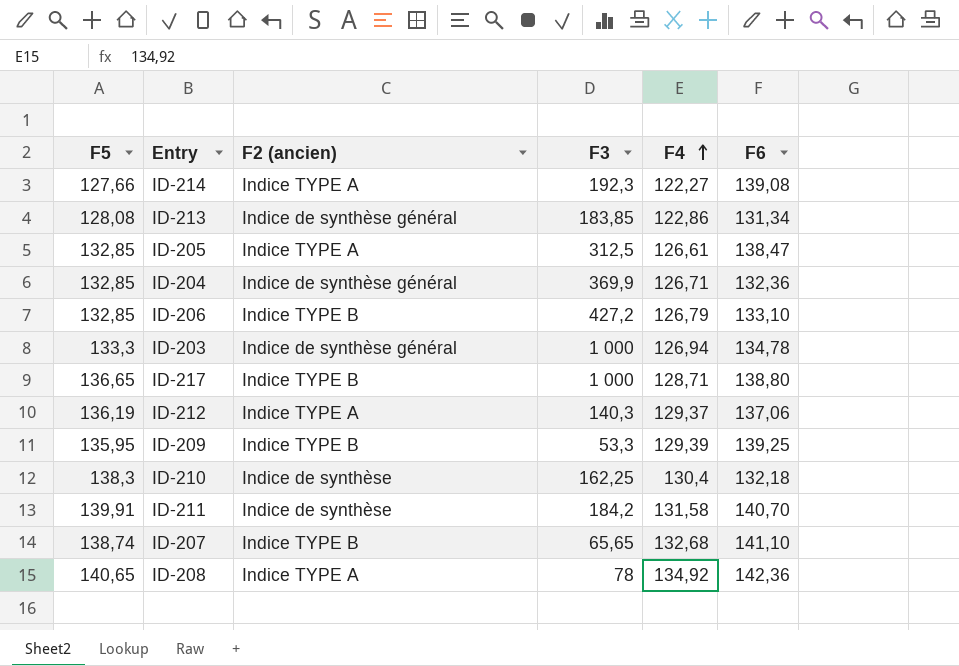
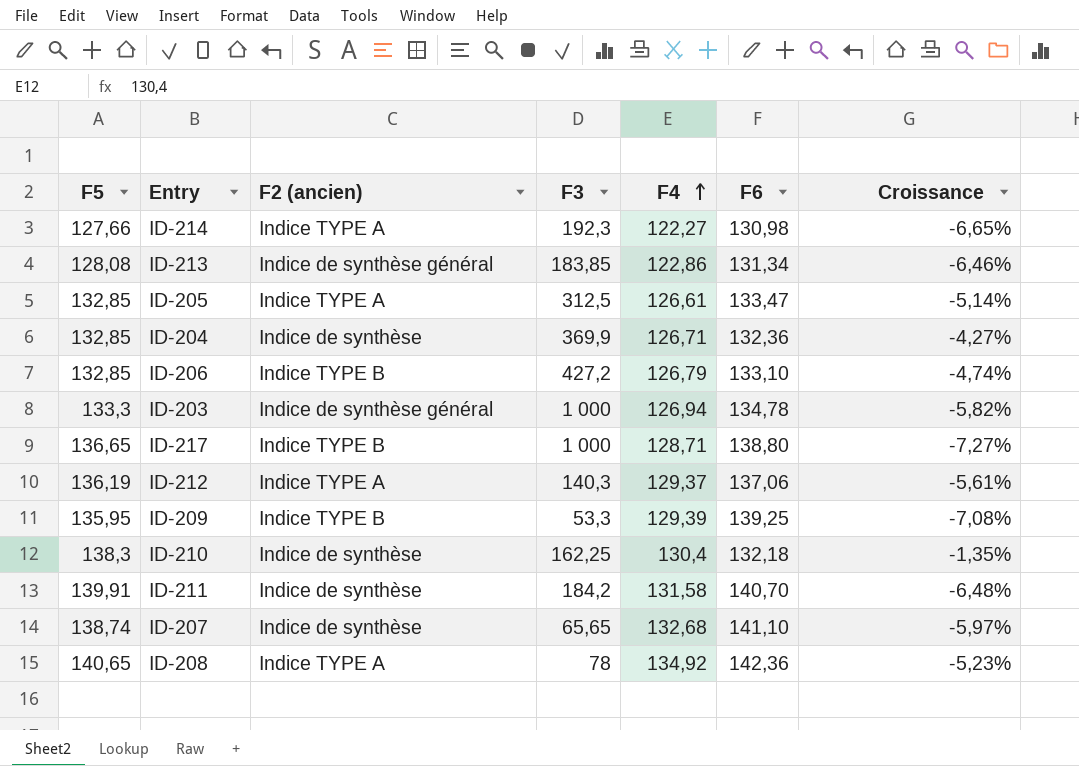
column Croissance | formula: none -> ([F4] - [F6]) / [F6]
ID-214 | F6: 139,08 -> 130,98
ID-205 | F6: 138,47 -> 133,47
ID-204 | F2 (ancien): Indice de synthèse général -> Indice de synthèse
ID-207 | F2 (ancien): Indice TYPE B -> Indice de synthèse

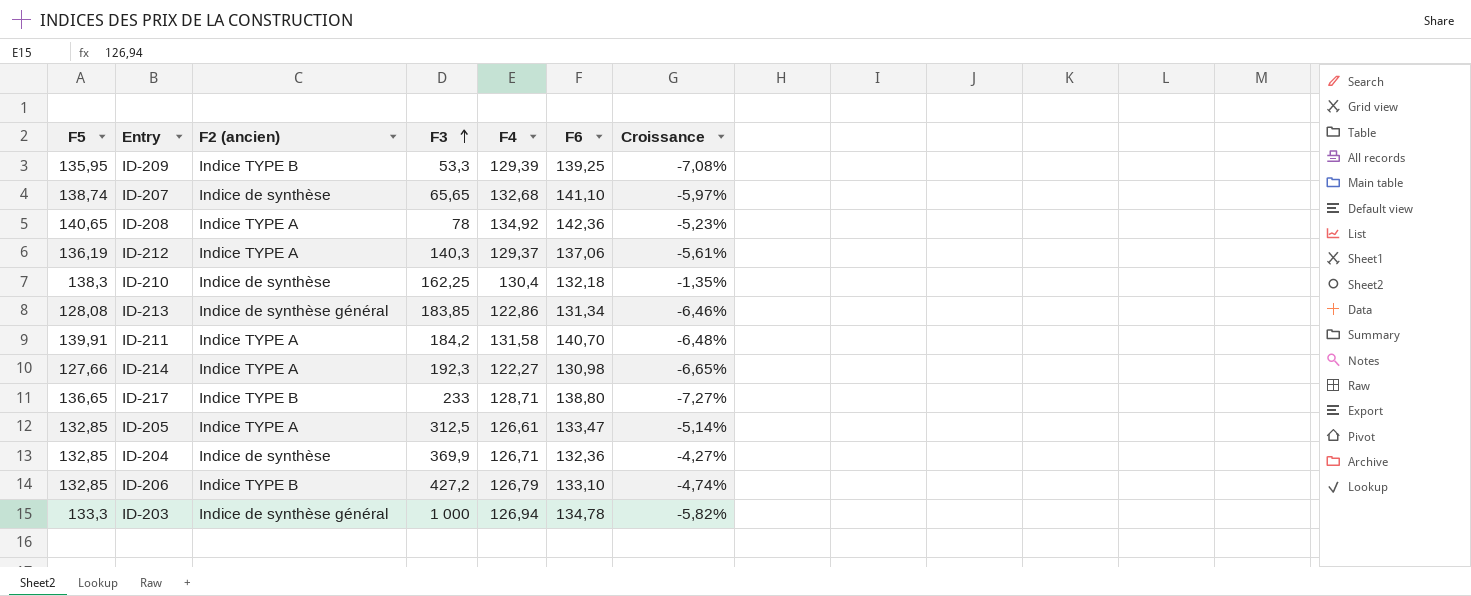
row order: F4 ascending -> F3 ascending
ID-211 | F2 (ancien): Indice de synthèse -> Indice TYPE A
ID-217 | F3: 1 000 -> 233

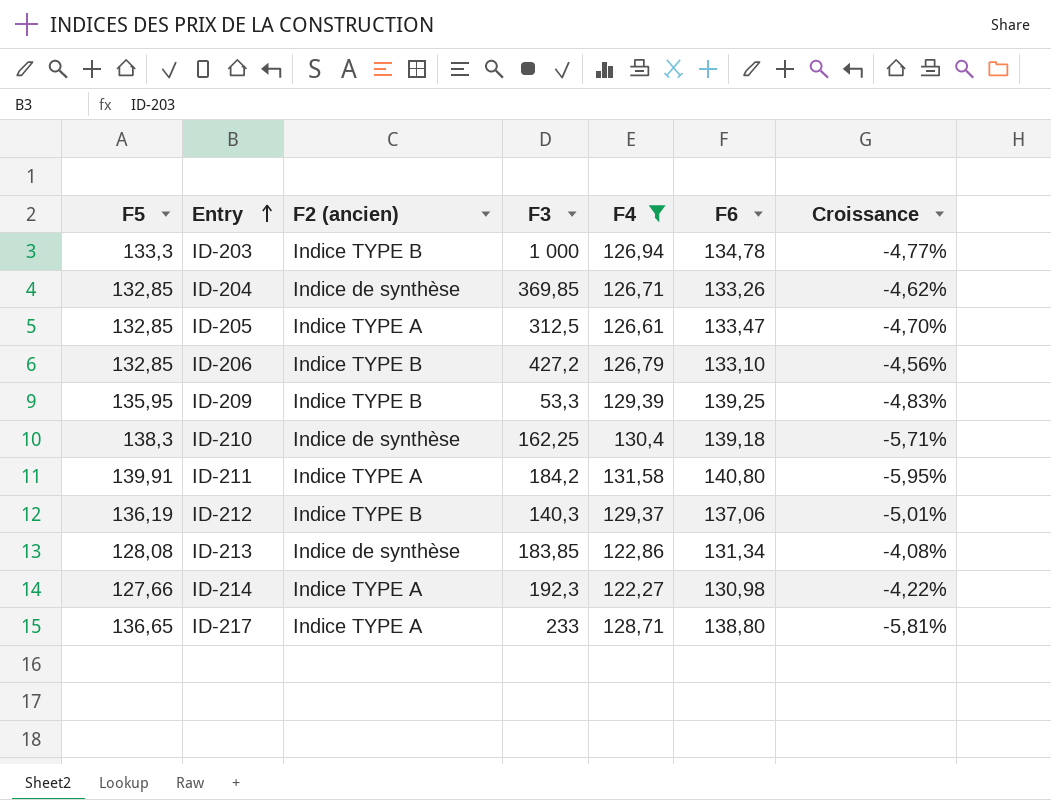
filter: none -> F4 <= 131,58
row order: F3 ascending -> Entry ascending
column Croissance | formula: ([F4] - [F6]) / [F6] -> ([F4] - [F5]) / [F5]
ID-203 | F2 (ancien): Indice de synthèse général -> Indice TYPE B
ID-204 | F3: 369,9 -> 369,85
ID-204 | F6: 132,36 -> 133,26
ID-210 | F6: 132,18 -> 139,18
ID-211 | F6: 140,70 -> 140,80
ID-212 | F2 (ancien): Indice TYPE A -> Indice TYPE B
ID-213 | F2 (ancien): Indice de synthèse général -> Indice de synthèse
ID-217 | F2 (ancien): Indice TYPE B -> Indice TYPE A

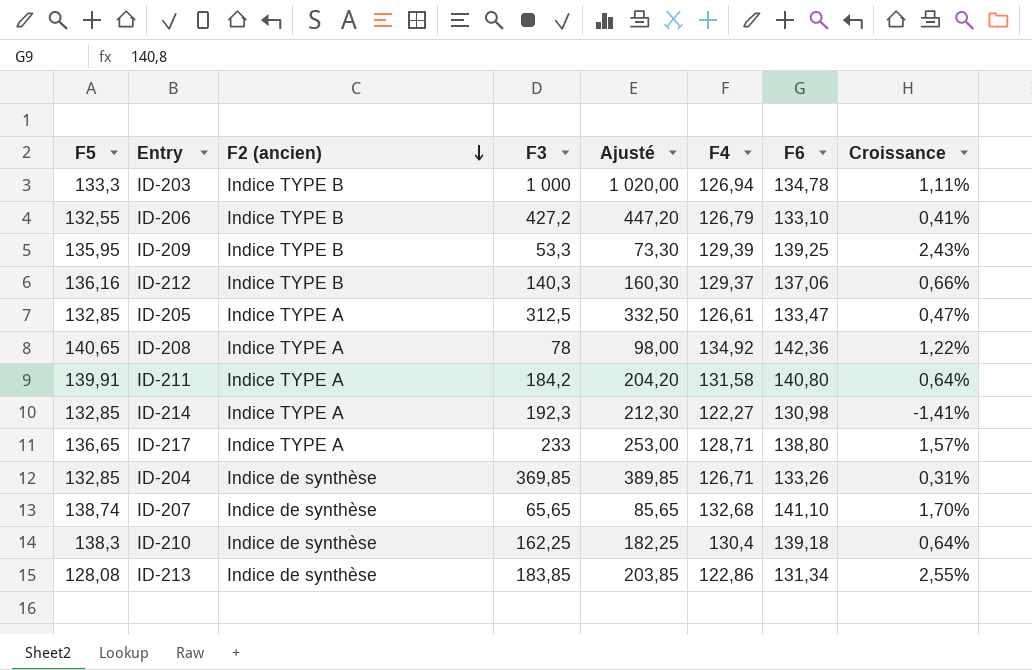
filter: F4 <= 131,58 -> none
row order: Entry ascending -> F2 (ancien) descending
column Ajusté | formula: none -> [F3] + 20
column Croissance | formula: ([F4] - [F5]) / [F5] -> ([F6] - [F5]) / [F5]
ID-206 | F5: 132,85 -> 132,55
ID-212 | F5: 136,19 -> 136,16
ID-214 | F5: 127,66 -> 132,85

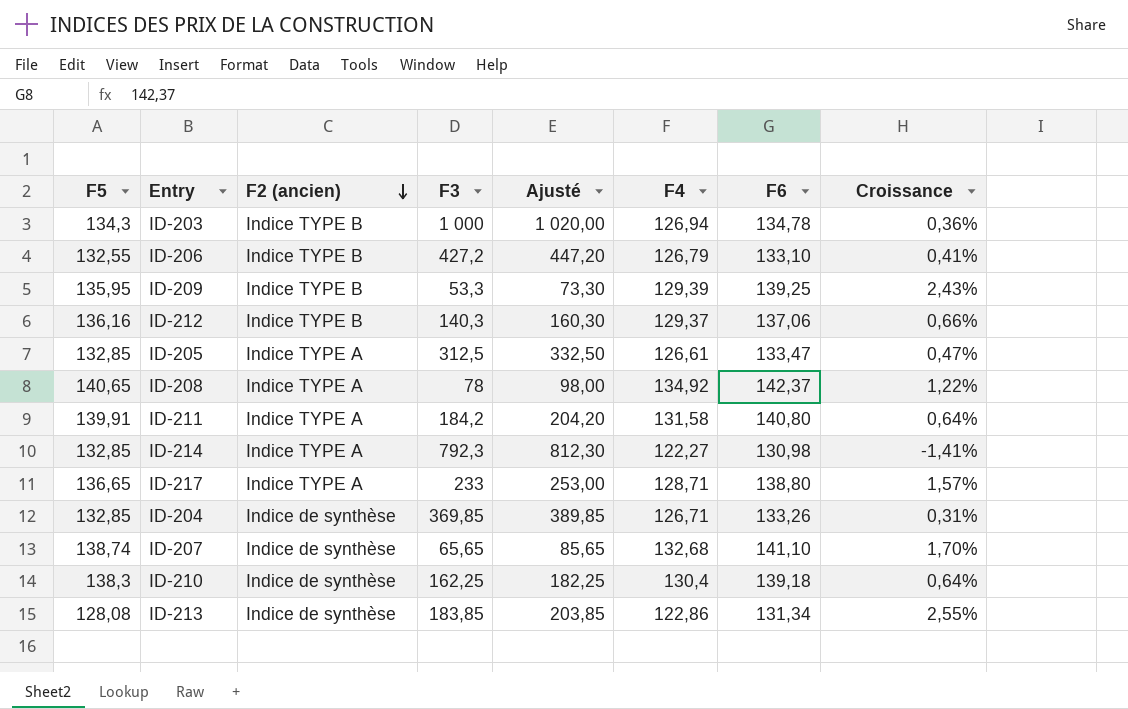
ID-203 | F5: 133,3 -> 134,3
ID-203 | Croissance: 1,11% -> 0,36%
ID-208 | F6: 142,36 -> 142,37
ID-214 | F3: 192,3 -> 792,3
ID-214 | Ajusté: 212,30 -> 812,30

